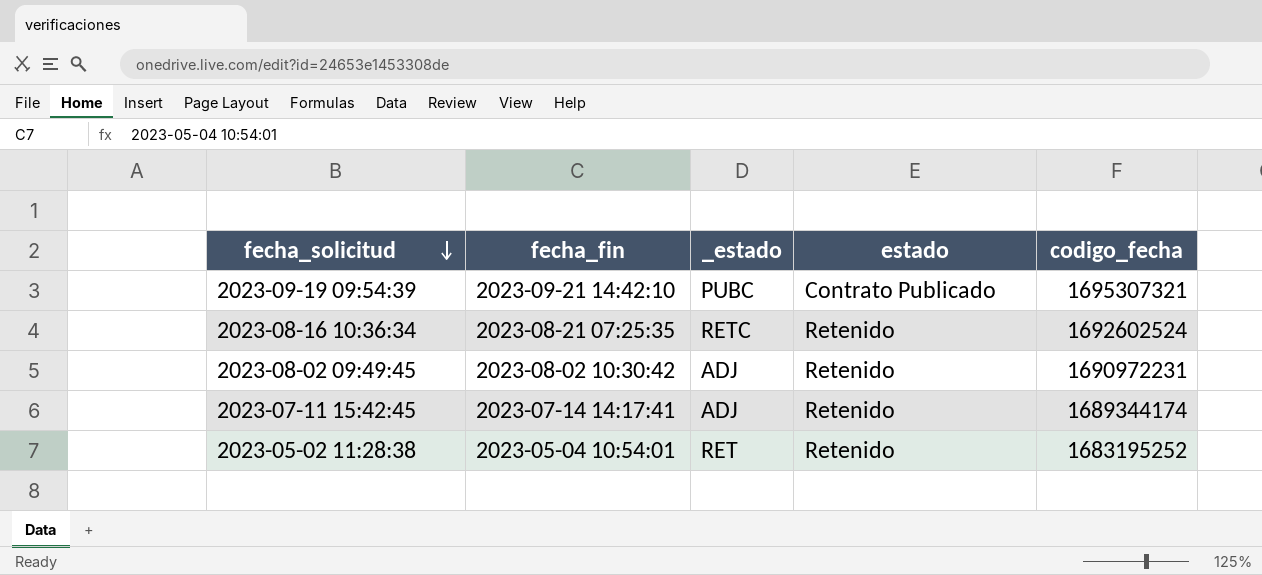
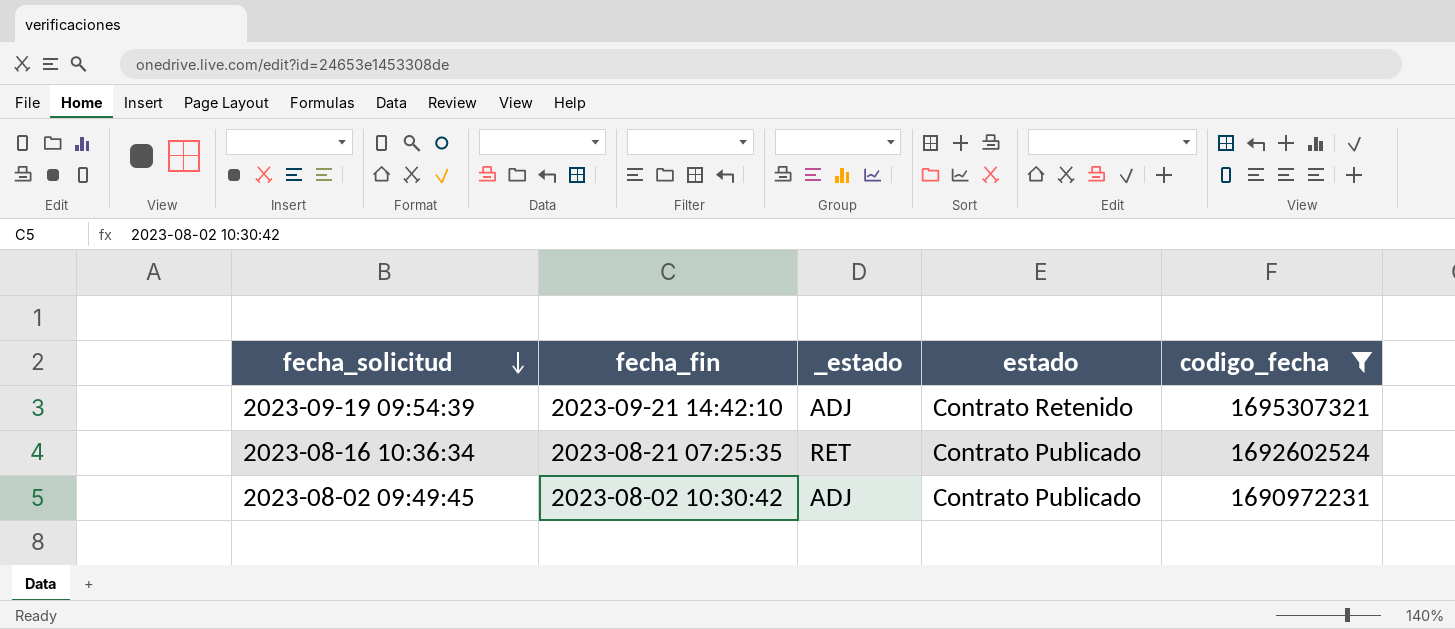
filter: none -> codigo_fecha >= 1690972231
2023-09-19 09:54:39 | _estado: PUBC -> ADJ
2023-09-19 09:54:39 | estado: Contrato Publicado -> Contrato Retenido
2023-08-16 10:36:34 | _estado: RETC -> RET
2023-08-16 10:36:34 | estado: Retenido -> Contrato Publicado
2023-08-02 09:49:45 | estado: Retenido -> Contrato Publicado

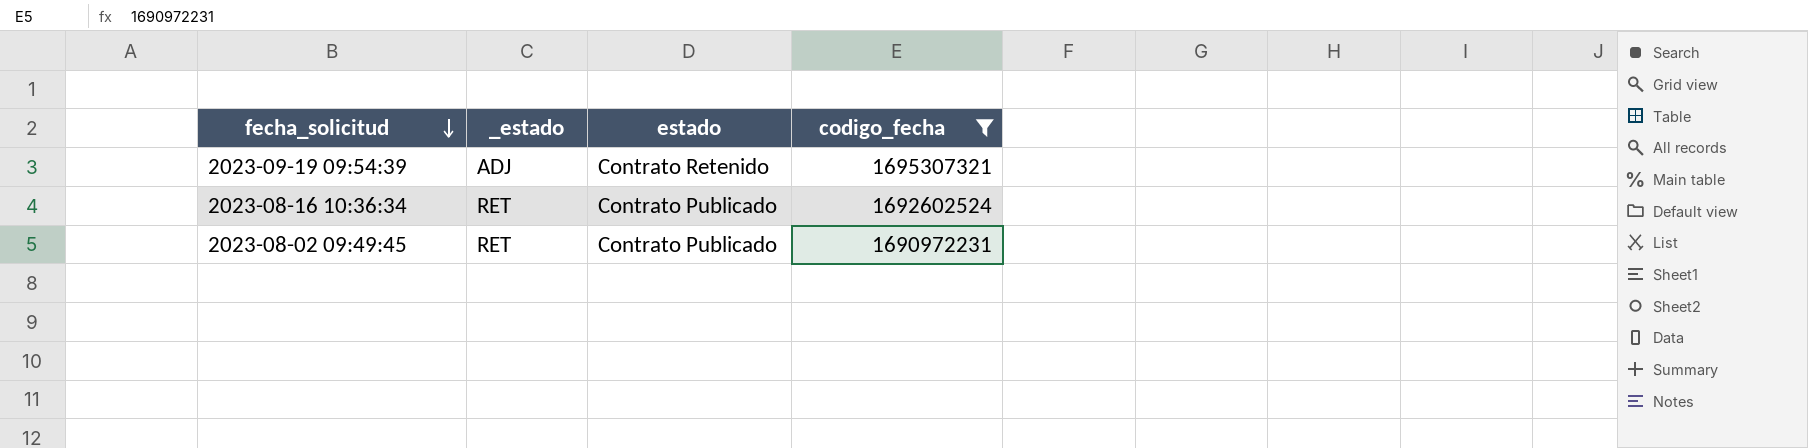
column fecha_fin | position: 2 -> none
2023-08-02 09:49:45 | _estado: ADJ -> RET

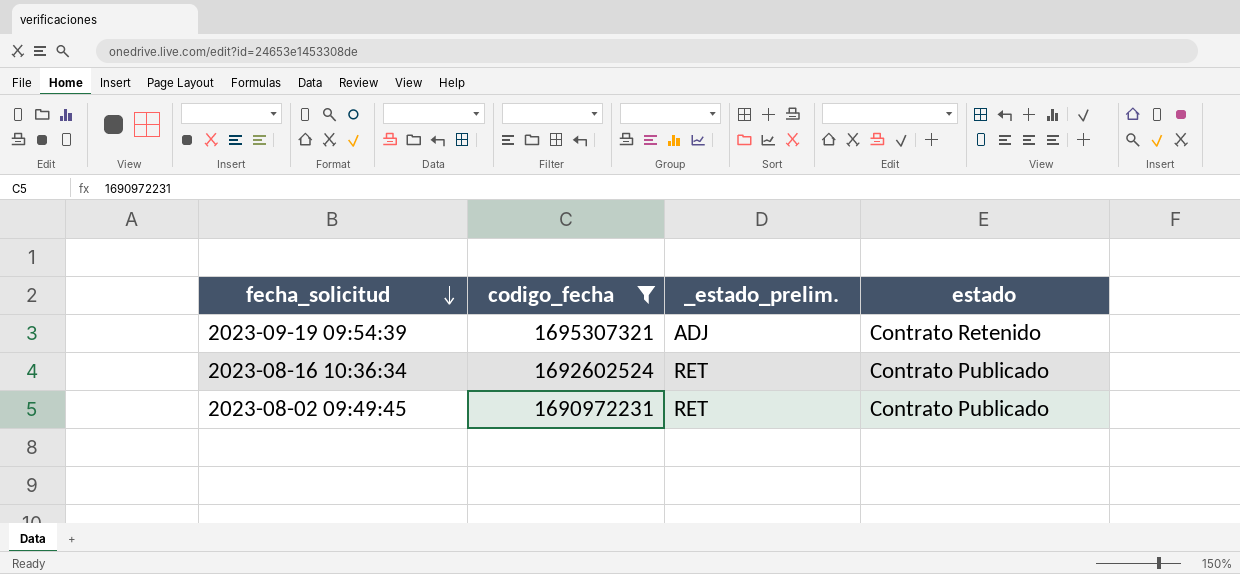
column codigo_fecha | position: 4 -> 2
column name: _estado -> _estado_prelim.

